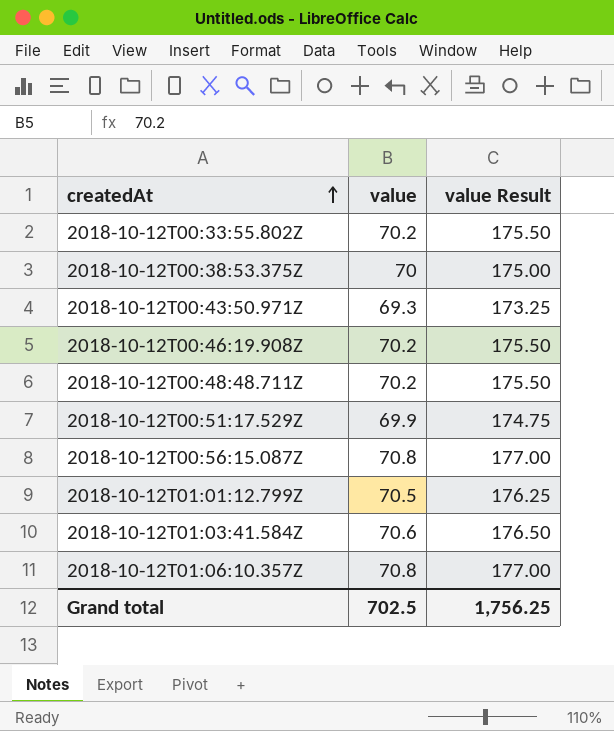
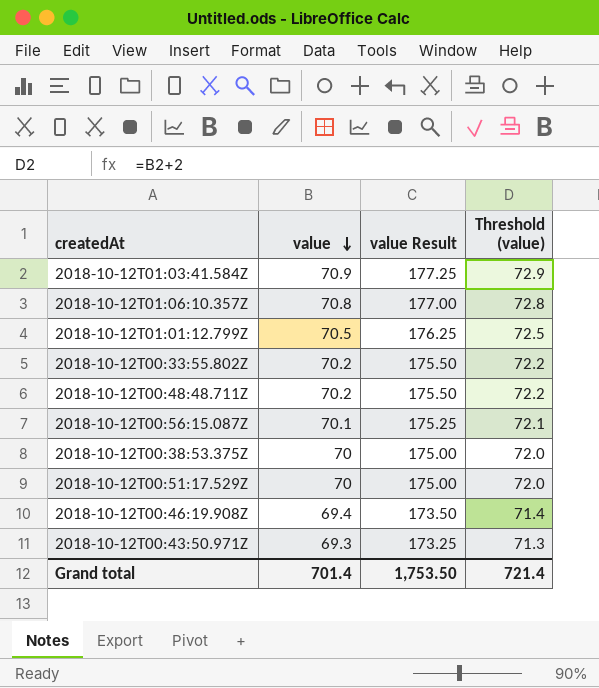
row order: createdAt ascending -> value descending
column Threshold (value) | formula: none -> [value] + 2
2018-10-12T01:03:41.584Z | value: 70.6 -> 70.9
2018-10-12T01:03:41.584Z | value Result: 176.50 -> 177.25
2018-10-12T00:56:15.087Z | value: 70.8 -> 70.1
2018-10-12T00:56:15.087Z | value Result: 177.00 -> 175.25
2018-10-12T00:51:17.529Z | value: 69.9 -> 70
2018-10-12T00:51:17.529Z | value Result: 174.75 -> 175.00
2018-10-12T00:46:19.908Z | value: 70.2 -> 69.4
2018-10-12T00:46:19.908Z | value Result: 175.50 -> 173.50
Grand total | value: 702.5 -> 701.4
Grand total | value Result: 1,756.25 -> 1,753.50

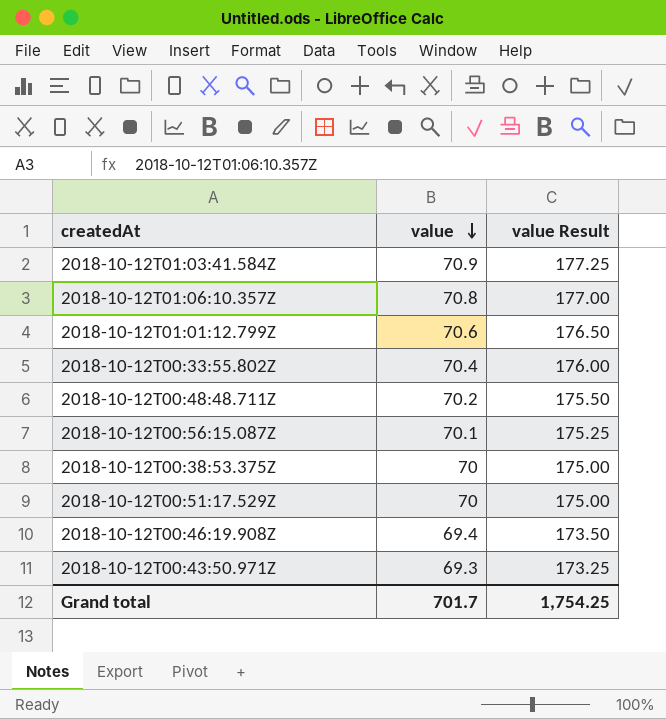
column Threshold (value) | formula: [value] + 2 -> none
2018-10-12T01:01:12.799Z | value: 70.5 -> 70.6
2018-10-12T01:01:12.799Z | value Result: 176.25 -> 176.50
2018-10-12T00:33:55.802Z | value: 70.2 -> 70.4
2018-10-12T00:33:55.802Z | value Result: 175.50 -> 176.00
Grand total | value: 701.4 -> 701.7
Grand total | value Result: 1,753.50 -> 1,754.25

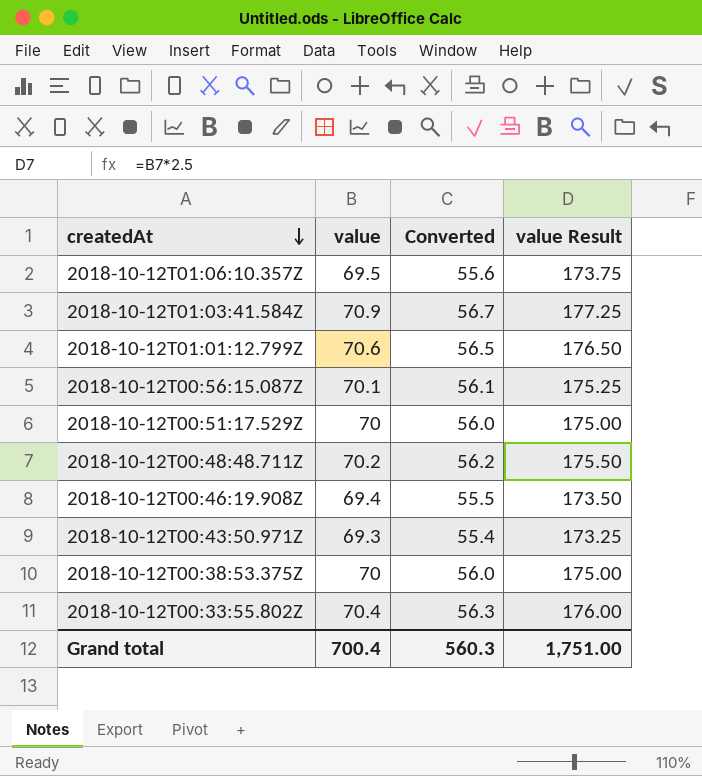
row order: value descending -> createdAt descending
column Converted | formula: none -> [value] * 0.8
2018-10-12T01:06:10.357Z | value: 70.8 -> 69.5
2018-10-12T01:06:10.357Z | value Result: 177.00 -> 173.75
Grand total | value: 701.7 -> 700.4
Grand total | value Result: 1,754.25 -> 1,751.00

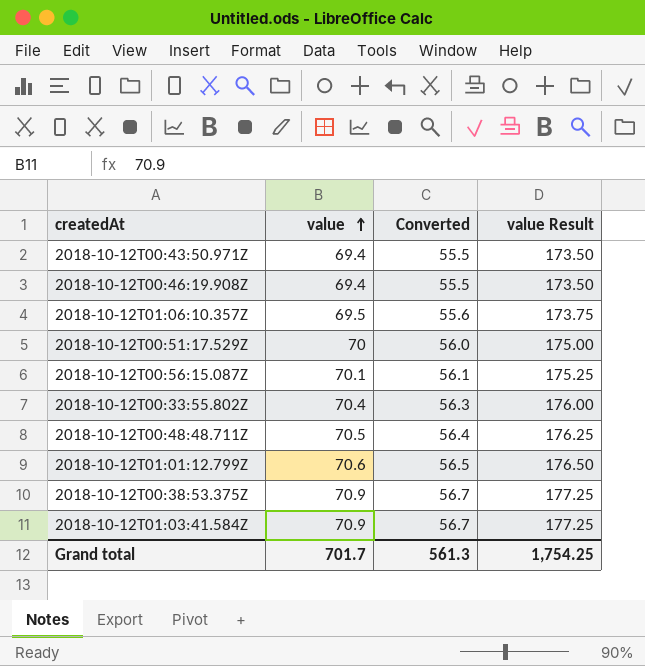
row order: createdAt descending -> value ascending
2018-10-12T00:43:50.971Z | value: 69.3 -> 69.4
2018-10-12T00:43:50.971Z | Converted: 55.4 -> 55.5
2018-10-12T00:43:50.971Z | value Result: 173.25 -> 173.50
2018-10-12T00:48:48.711Z | value: 70.2 -> 70.5
2018-10-12T00:48:48.711Z | Converted: 56.2 -> 56.4
2018-10-12T00:48:48.711Z | value Result: 175.50 -> 176.25
2018-10-12T00:38:53.375Z | value: 70 -> 70.9
2018-10-12T00:38:53.375Z | Converted: 56.0 -> 56.7
2018-10-12T00:38:53.375Z | value Result: 175.00 -> 177.25
Grand total | value: 700.4 -> 701.7
Grand total | Converted: 560.3 -> 561.3
Grand total | value Result: 1,751.00 -> 1,754.25

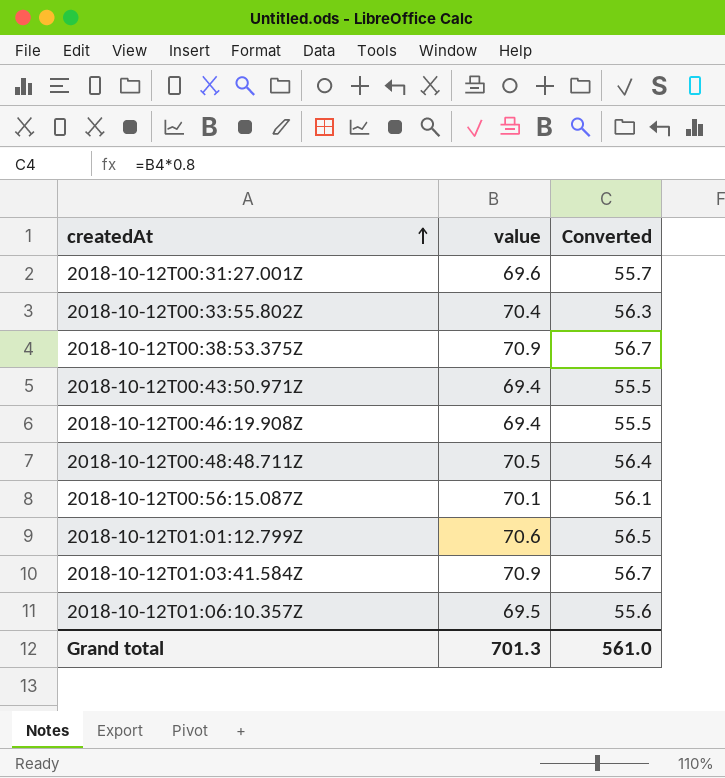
row order: value ascending -> createdAt ascending
column value Result | formula: [value] * 2.5 -> none
row 2018-10-12T00:51:17.529Z: 70 | 56.0 | 175.00 -> none
row 2018-10-12T00:31:27.001Z: none -> 69.6 | 55.7
Grand total | value: 701.7 -> 701.3
Grand total | Converted: 561.3 -> 561.0

